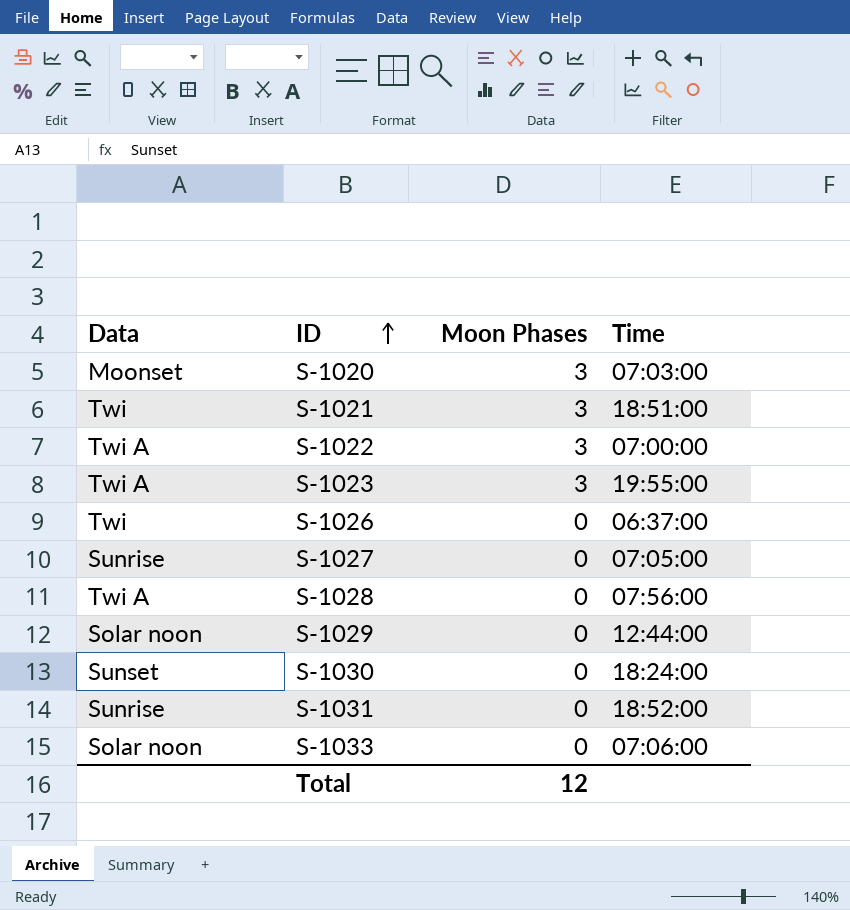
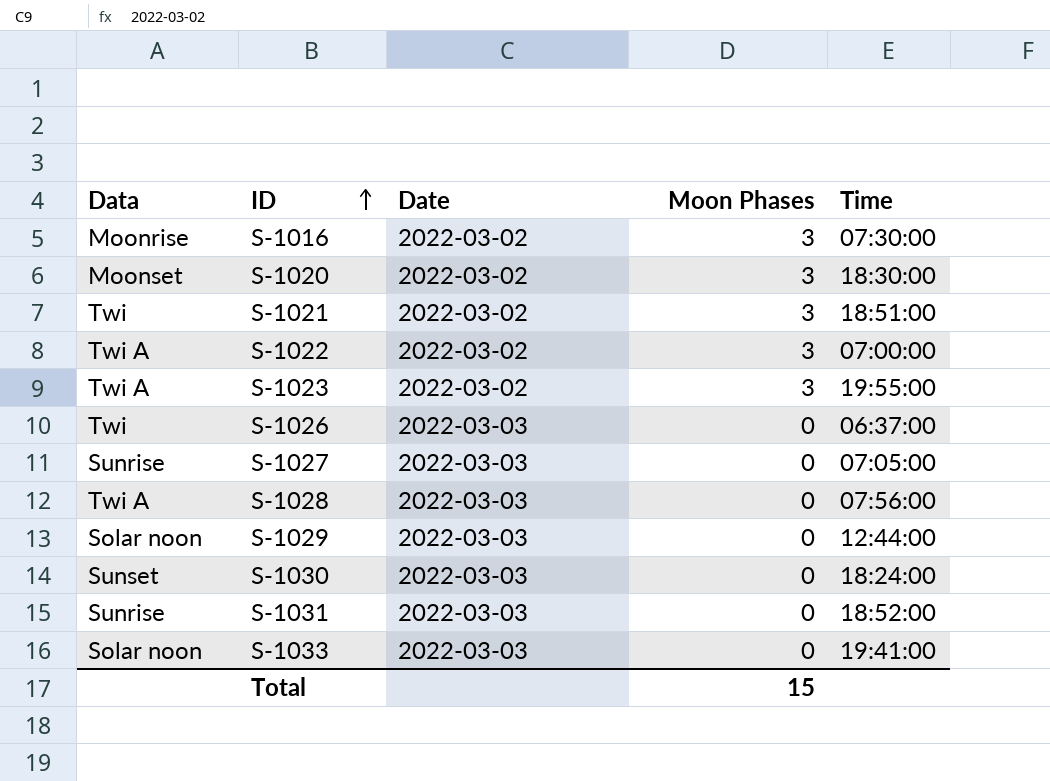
column Date | position: none -> 3
row S-1016: none -> Moonrise | 2022-03-02 | 3 | 07:30:00
S-1020 | Time: 07:03:00 -> 18:30:00
S-1033 | Time: 07:06:00 -> 19:41:00
Total | Moon Phases: 12 -> 15

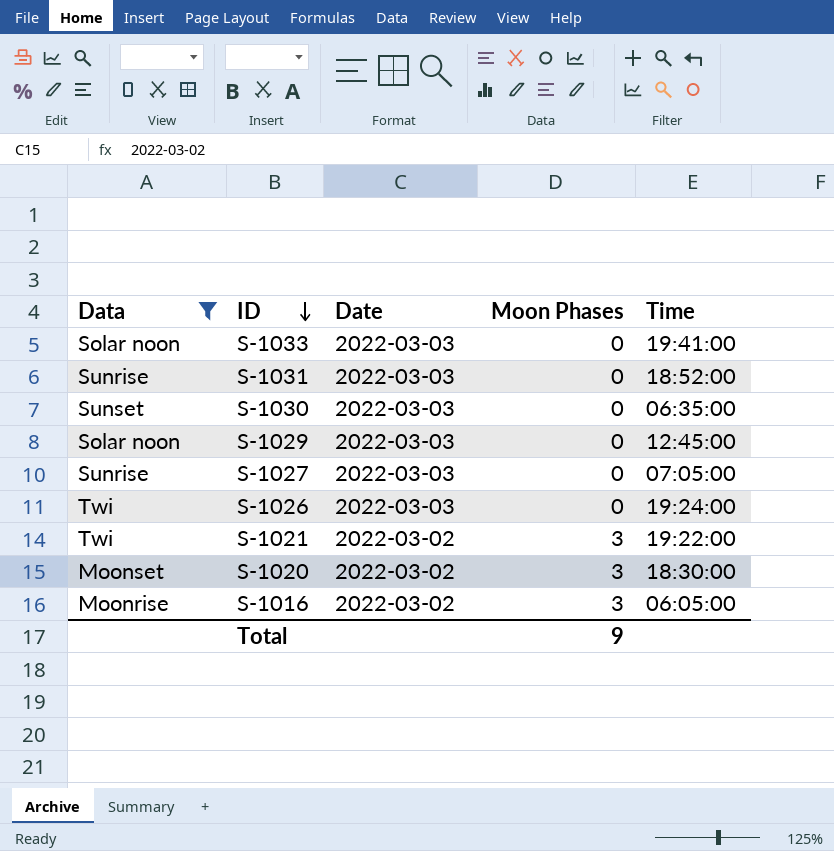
filter: none -> Data != Twi A
row order: ID ascending -> ID descending
S-1030 | Time: 18:24:00 -> 06:35:00
S-1029 | Time: 12:44:00 -> 12:45:00
S-1026 | Time: 06:37:00 -> 19:24:00
S-1021 | Time: 18:51:00 -> 19:22:00
S-1016 | Time: 07:30:00 -> 06:05:00
Total | Moon Phases: 15 -> 9

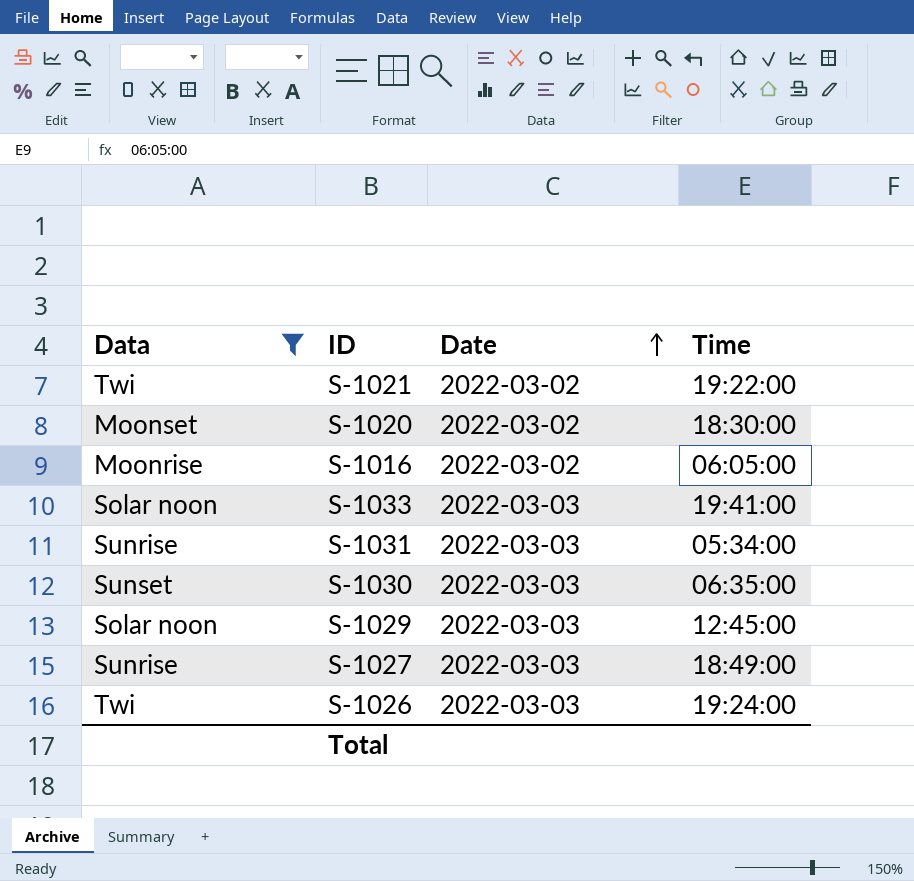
row order: ID descending -> Date ascending
column Moon Phases | position: 4 -> none
S-1031 | Time: 18:52:00 -> 05:34:00
S-1027 | Time: 07:05:00 -> 18:49:00

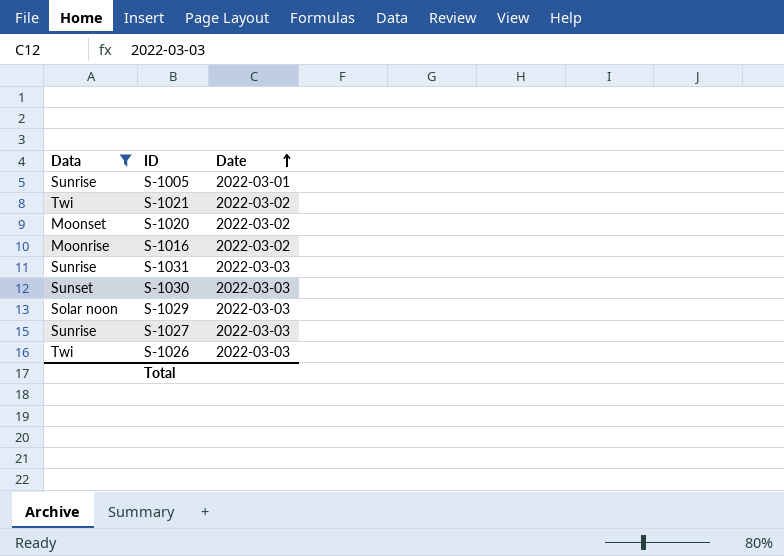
column Time | position: 4 -> none
row S-1033: Solar noon | 2022-03-03 | 19:41:00 -> none
row S-1005: none -> Sunrise | 2022-03-01

